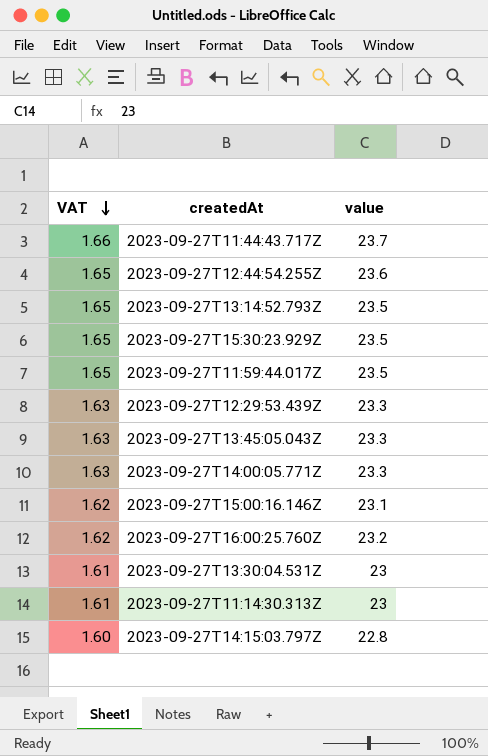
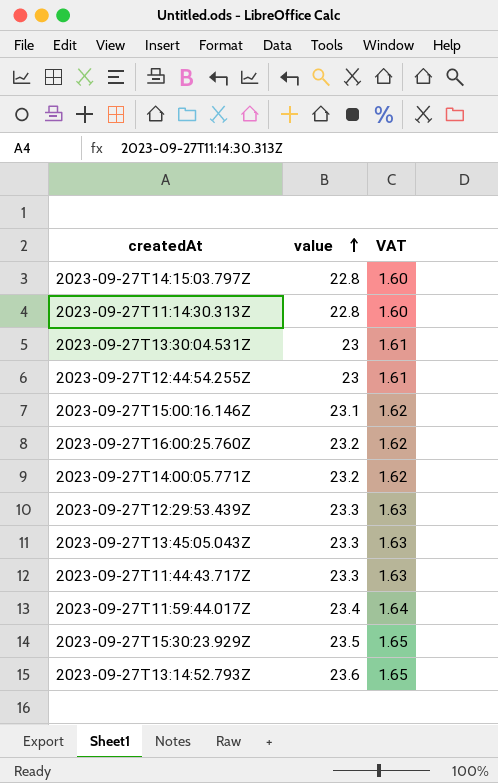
row order: VAT descending -> value ascending
column VAT | position: 1 -> 3
2023-09-27T11:14:30.313Z | value: 23 -> 22.8
2023-09-27T11:14:30.313Z | VAT: 1.61 -> 1.60
2023-09-27T12:44:54.255Z | value: 23.6 -> 23
2023-09-27T12:44:54.255Z | VAT: 1.65 -> 1.61
2023-09-27T14:00:05.771Z | value: 23.3 -> 23.2
2023-09-27T14:00:05.771Z | VAT: 1.63 -> 1.62
2023-09-27T11:44:43.717Z | value: 23.7 -> 23.3
2023-09-27T11:44:43.717Z | VAT: 1.66 -> 1.63
2023-09-27T11:59:44.017Z | value: 23.5 -> 23.4
2023-09-27T11:59:44.017Z | VAT: 1.65 -> 1.64
2023-09-27T13:14:52.793Z | value: 23.5 -> 23.6

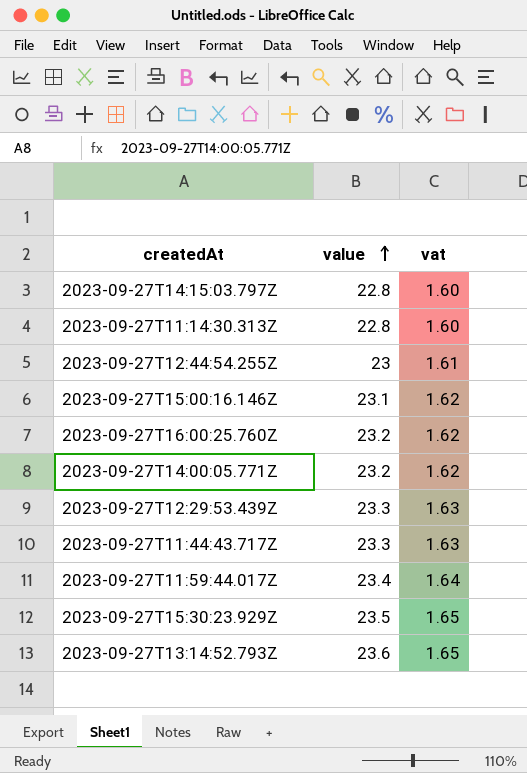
column name: VAT -> vat
row 2023-09-27T13:30:04.531Z: 23 | 1.61 -> none
row 2023-09-27T13:45:05.043Z: 23.3 | 1.63 -> none

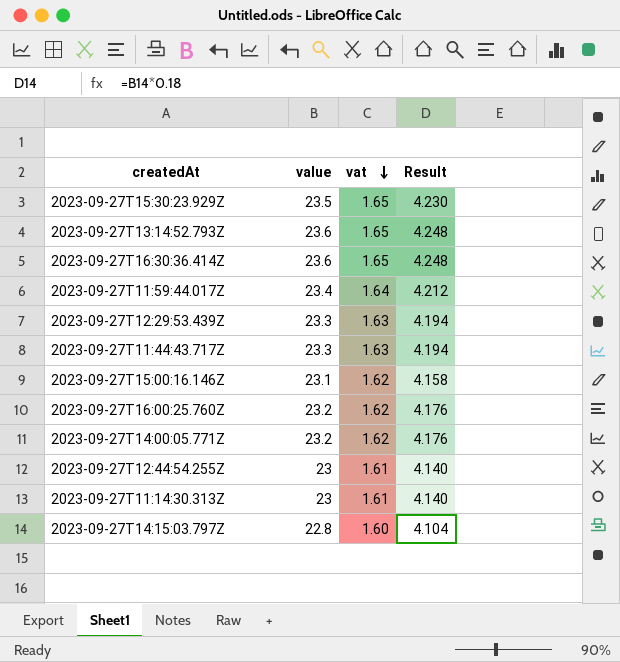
row order: value ascending -> vat descending
column Result | formula: none -> [value] * 0.18
row 2023-09-27T16:30:36.414Z: none -> 23.6 | 1.65 | 4.248
2023-09-27T11:14:30.313Z | value: 22.8 -> 23
2023-09-27T11:14:30.313Z | vat: 1.60 -> 1.61

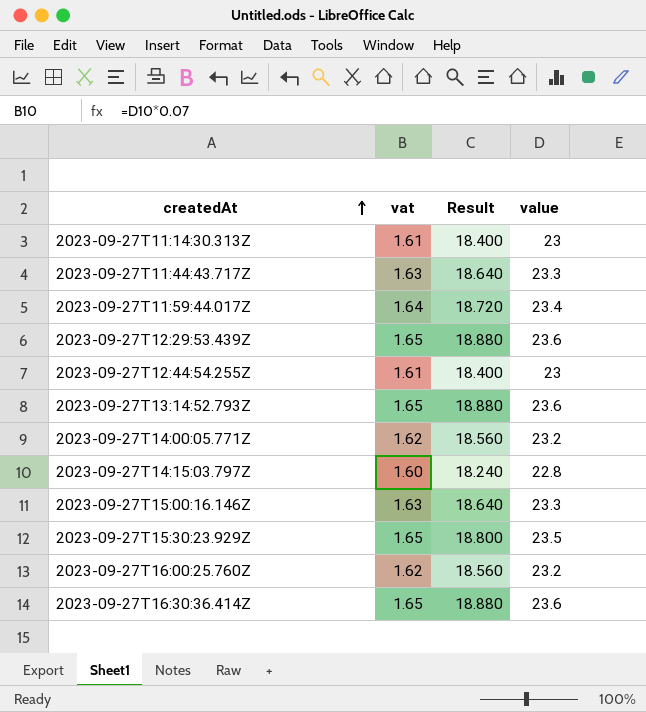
row order: vat descending -> createdAt ascending
column Result | formula: [value] * 0.18 -> [value] * 0.8
column value | position: 2 -> 4
2023-09-27T12:29:53.439Z | vat: 1.63 -> 1.65
2023-09-27T12:29:53.439Z | value: 23.3 -> 23.6
2023-09-27T15:00:16.146Z | vat: 1.62 -> 1.63
2023-09-27T15:00:16.146Z | value: 23.1 -> 23.3

